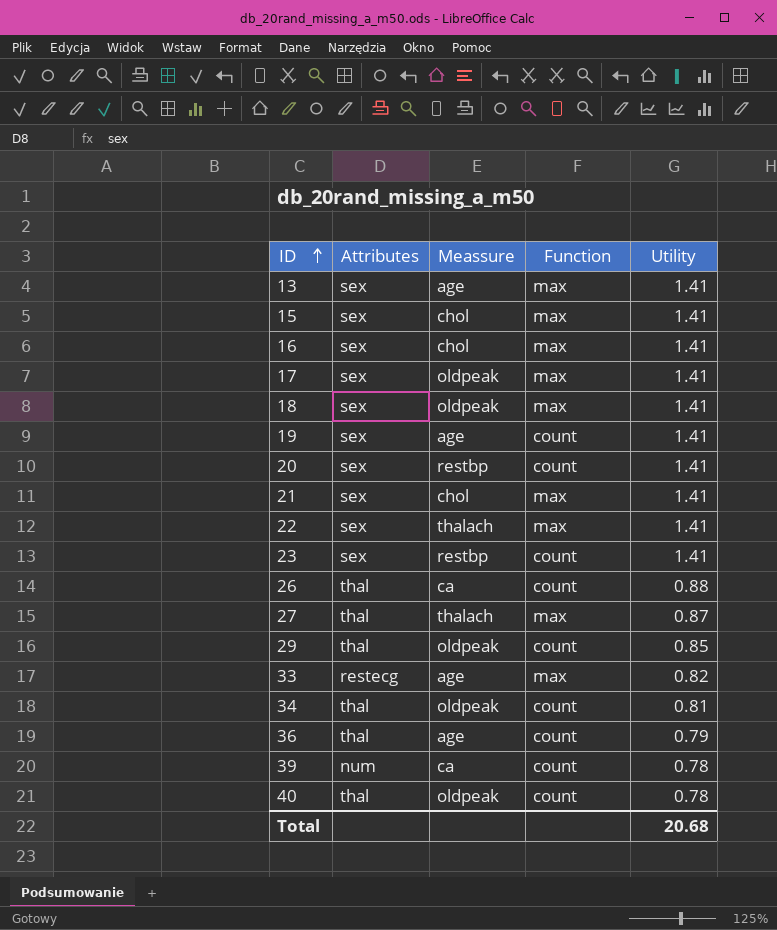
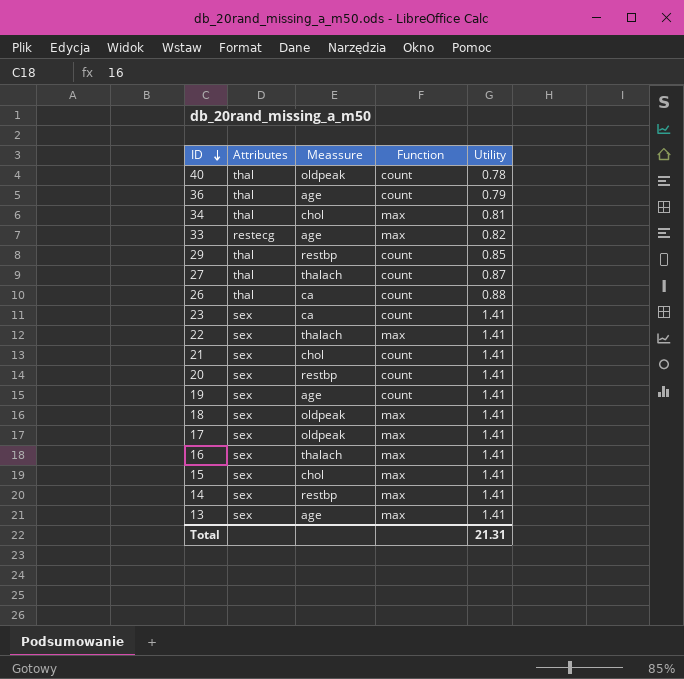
row order: ID ascending -> ID descending
row 39: num | ca | count | 0.78 -> none
34 | Meassure: oldpeak -> chol
34 | Function: count -> max
29 | Meassure: oldpeak -> restbp
27 | Function: max -> count
23 | Meassure: restbp -> ca
21 | Function: max -> count
16 | Meassure: chol -> thalach
row 14: none -> sex | restbp | max | 1.41
Total | Utility: 20.68 -> 21.31

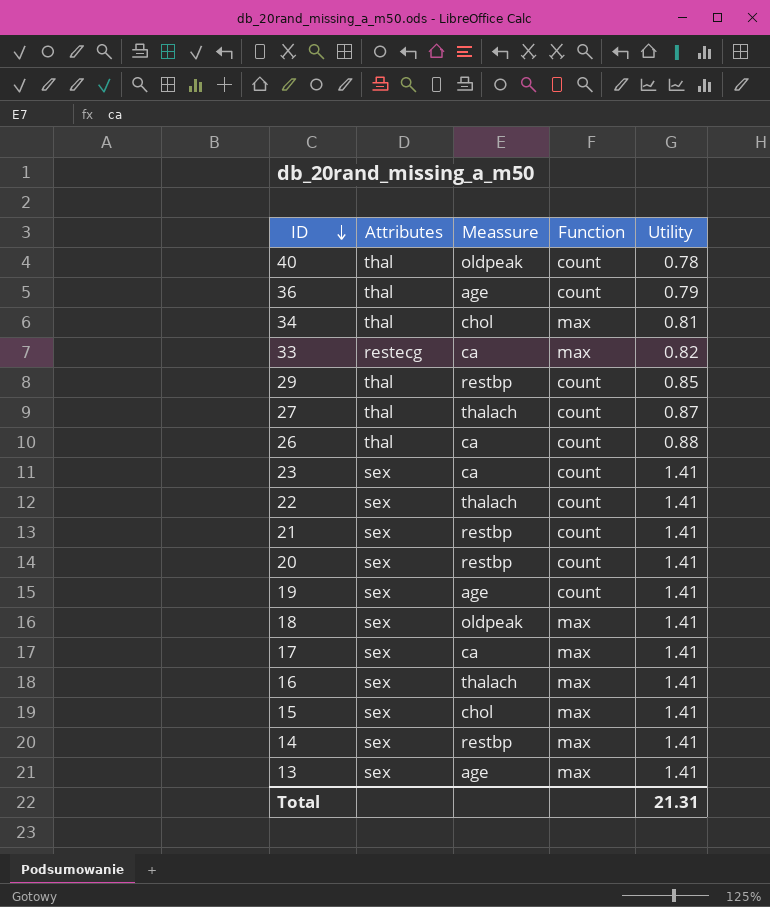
33 | Meassure: age -> ca
22 | Function: max -> count
21 | Meassure: chol -> restbp
17 | Meassure: oldpeak -> ca

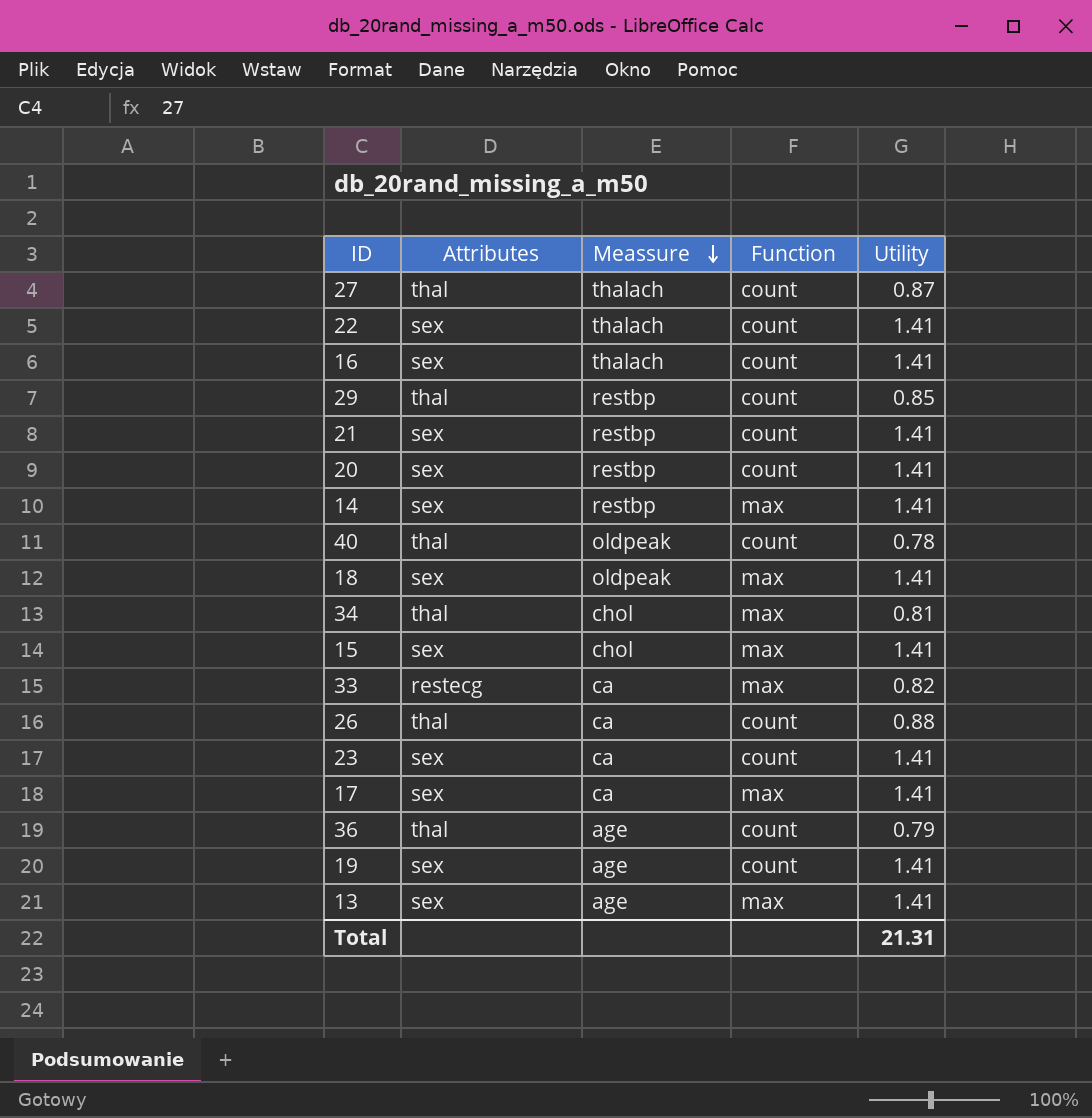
row order: ID descending -> Meassure descending
16 | Function: max -> count

